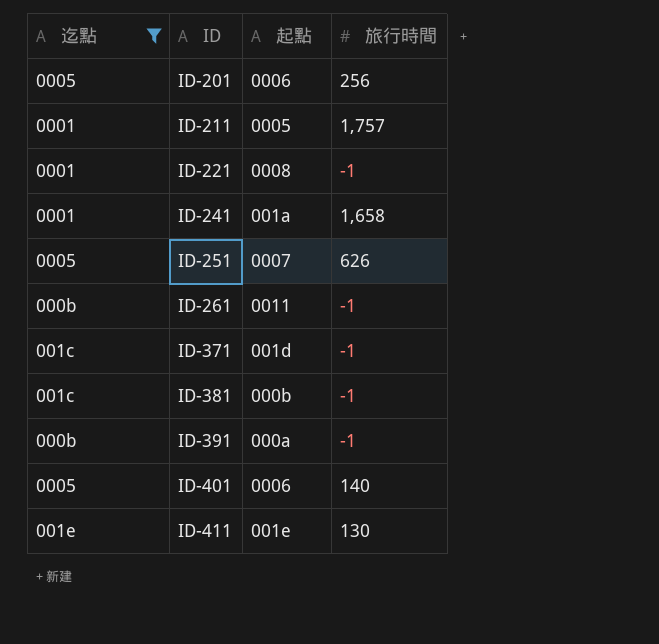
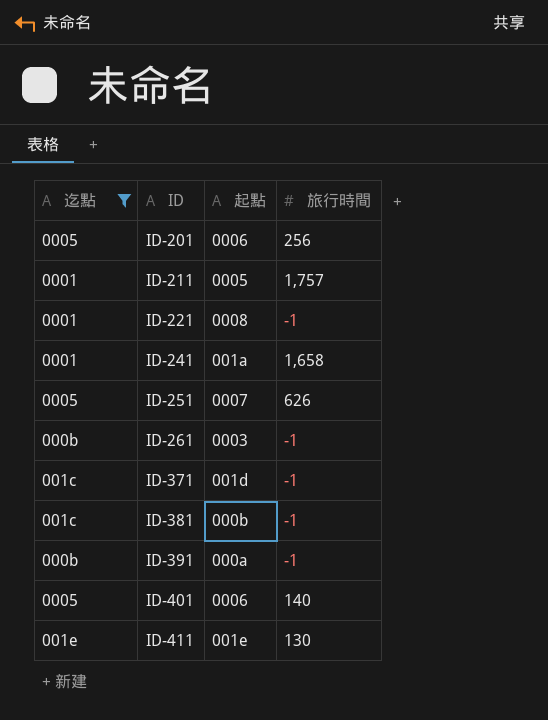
ID-261 | 起點: 0011 -> 0003

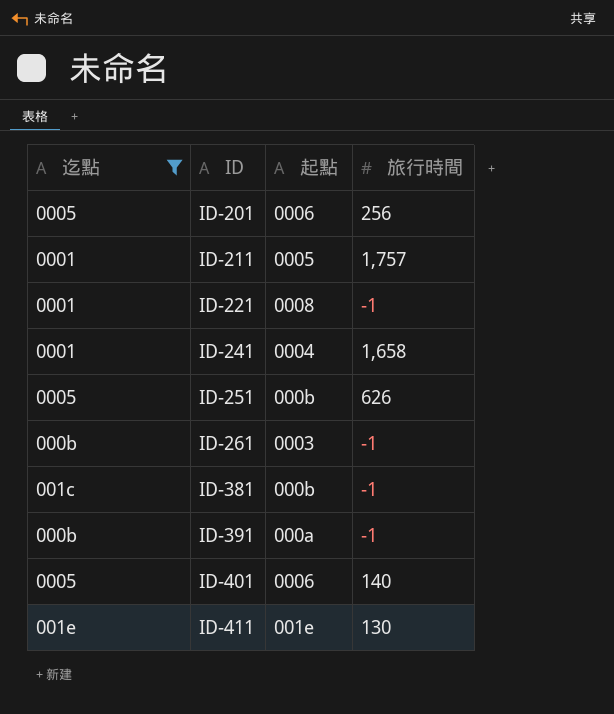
row ID-371: 001c | 001d | -1 -> none
ID-241 | 起點: 001a -> 0004
ID-251 | 起點: 0007 -> 000b

